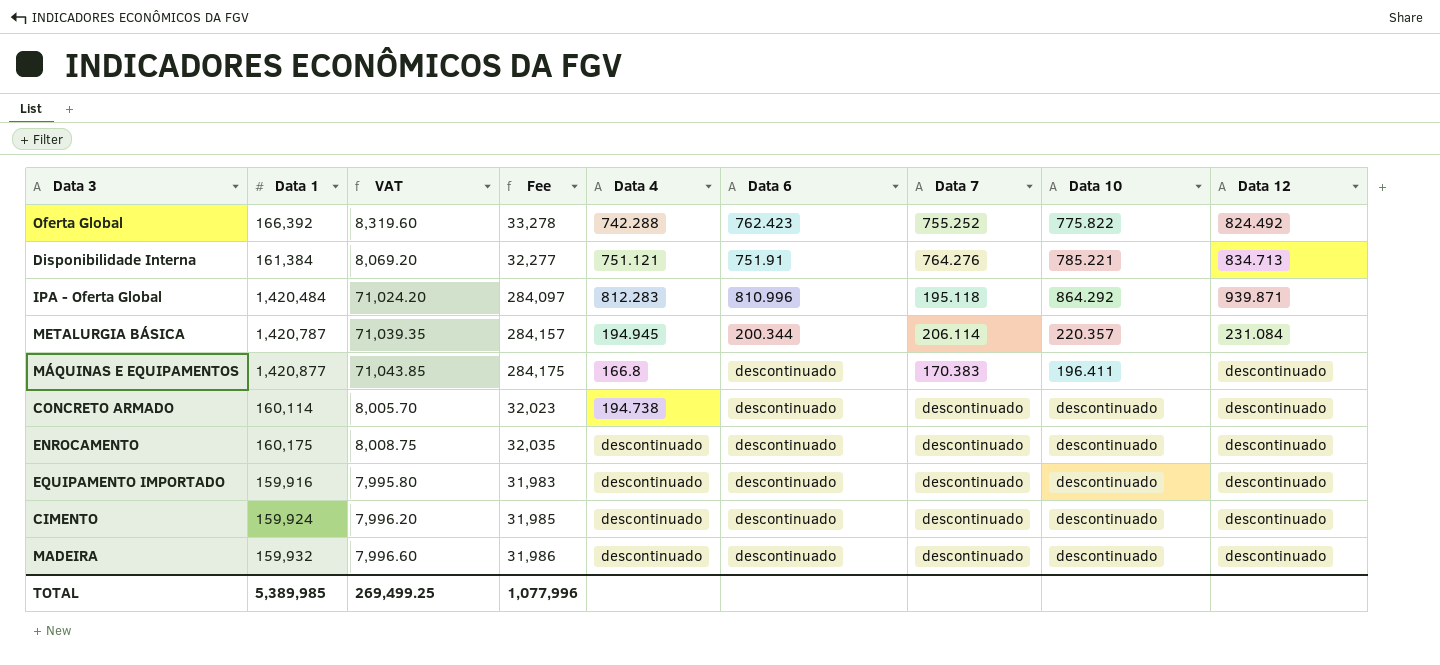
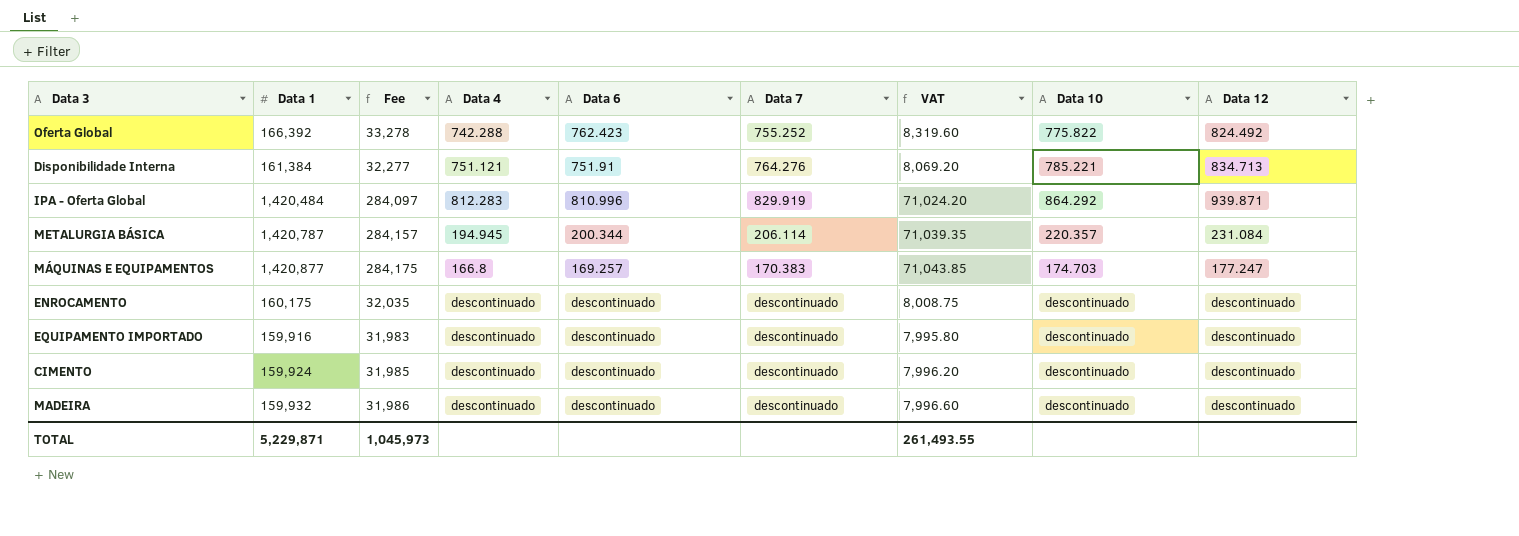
column VAT | position: 3 -> 7
row CONCRETO ARMADO: 160,114 | 8,005.70 | 32,023 | 194.738 | descontinuado | descontinuado | descontinuado | descontinuado -> none
IPA - Oferta Global | Data 7: 195.118 -> 829.919
MÁQUINAS E EQUIPAMENTOS | Data 6: descontinuado -> 169.257
MÁQUINAS E EQUIPAMENTOS | Data 10: 196.411 -> 174.703
MÁQUINAS E EQUIPAMENTOS | Data 12: descontinuado -> 177.247
TOTAL | Data 1: 5,389,985 -> 5,229,871
TOTAL | Fee: 1,077,996 -> 1,045,973
TOTAL | VAT: 269,499.25 -> 261,493.55

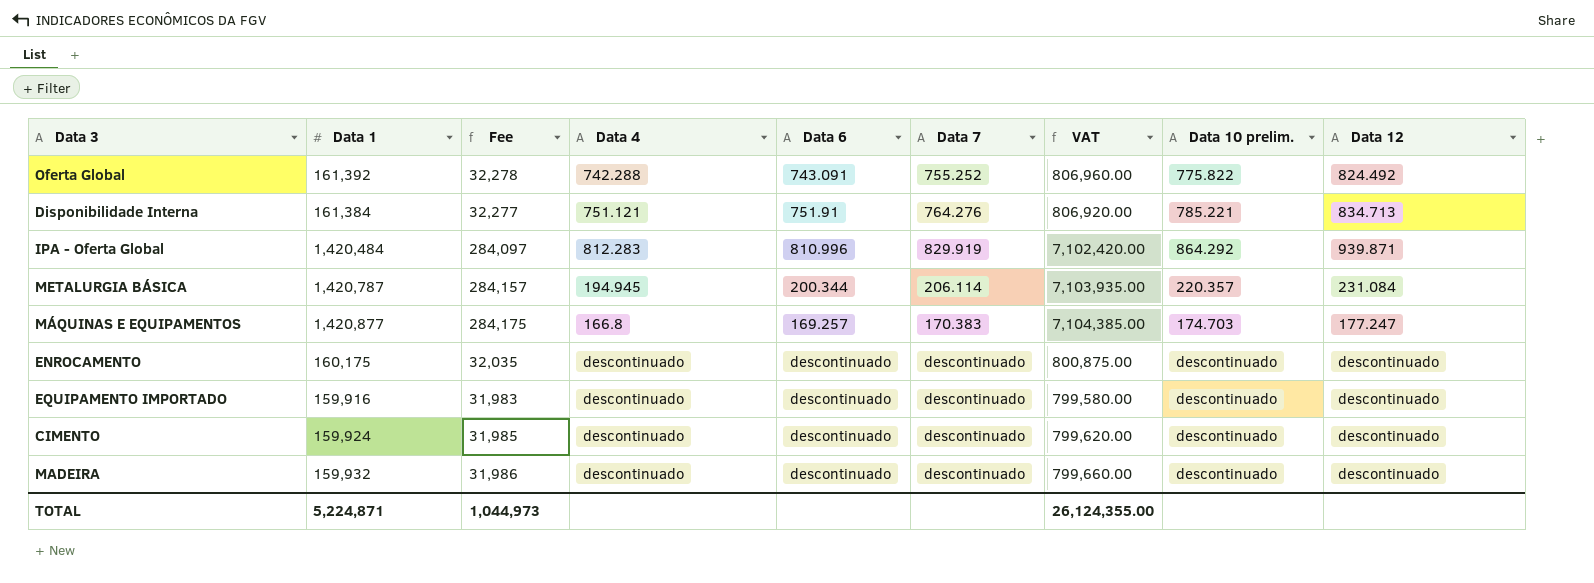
column VAT | formula: [Data 1] * 0.05 -> [Data 1] * 5
column name: Data 10 -> Data 10 prelim.
Oferta Global | Data 1: 166,392 -> 161,392
Oferta Global | Fee: 33,278 -> 32,278
Oferta Global | Data 6: 762.423 -> 743.091
TOTAL | Data 1: 5,229,871 -> 5,224,871
TOTAL | Fee: 1,045,973 -> 1,044,973
TOTAL | VAT: 261,493.55 -> 26,124,355.00

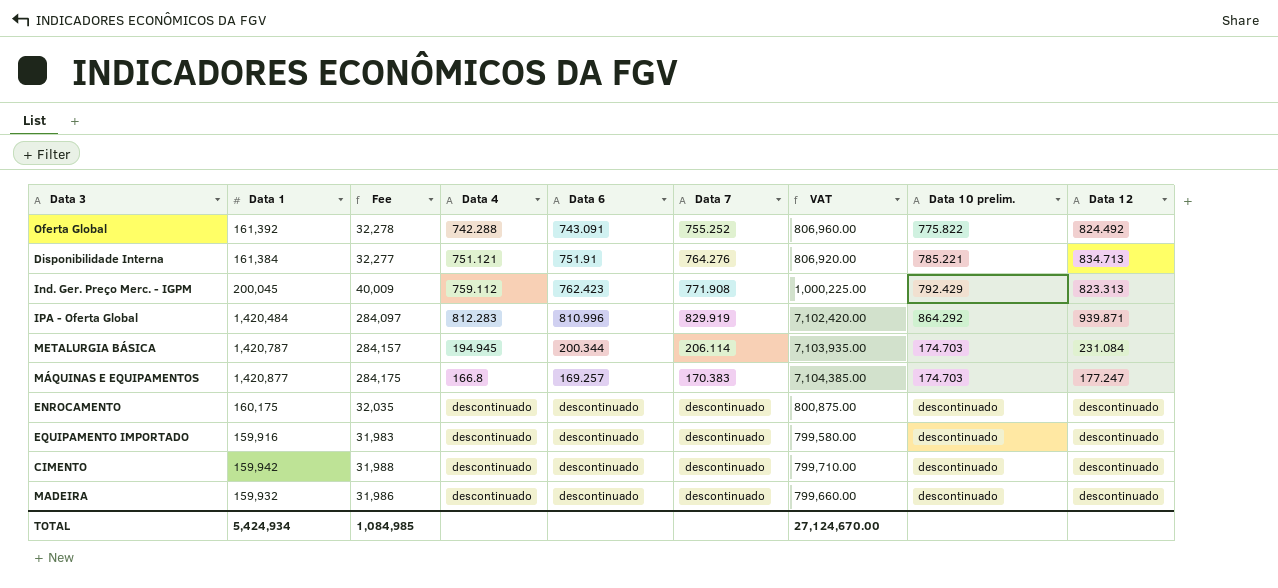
row Ind. Ger. Preço Merc. - IGPM: none -> 200,045 | 40,009 | 759.112 | 762.423 | 771.908 | 1,000,225.00 | 792.429 | 823.313
METALURGIA BÁSICA | Data 10 prelim.: 220.357 -> 174.703
CIMENTO | Data 1: 159,924 -> 159,942
CIMENTO | Fee: 31,985 -> 31,988
CIMENTO | VAT: 799,620.00 -> 799,710.00
TOTAL | Data 1: 5,224,871 -> 5,424,934
TOTAL | Fee: 1,044,973 -> 1,084,985
TOTAL | VAT: 26,124,355.00 -> 27,124,670.00

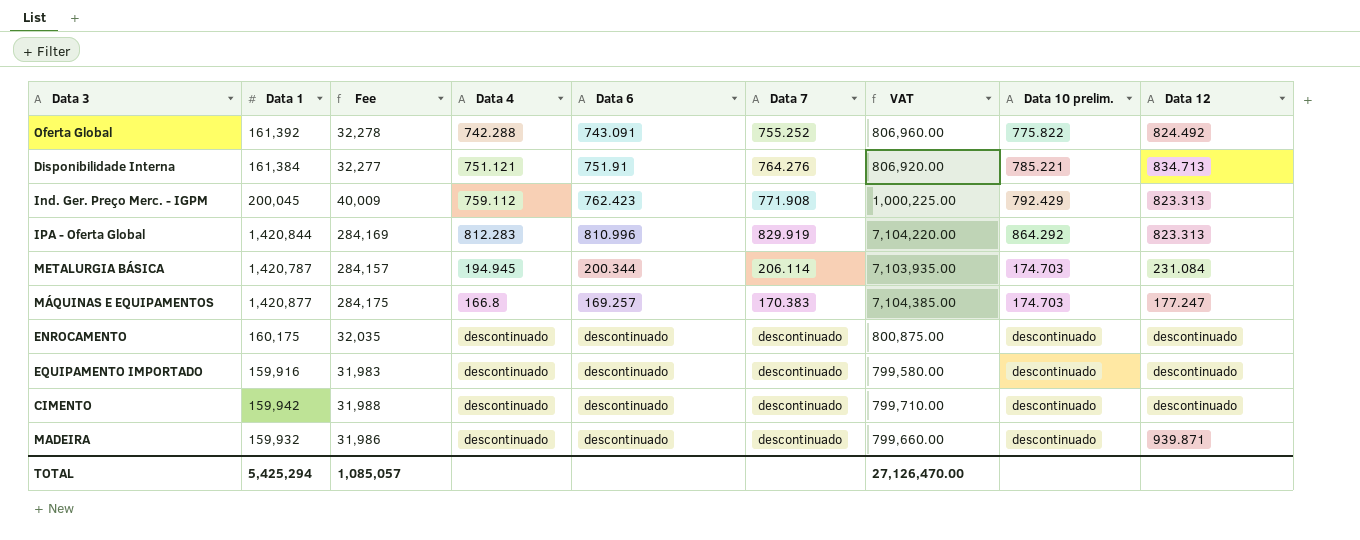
IPA - Oferta Global | Data 1: 1,420,484 -> 1,420,844
IPA - Oferta Global | Fee: 284,097 -> 284,169
IPA - Oferta Global | VAT: 7,102,420.00 -> 7,104,220.00
IPA - Oferta Global | Data 12: 939.871 -> 823.313
MADEIRA | Data 12: descontinuado -> 939.871
TOTAL | Data 1: 5,424,934 -> 5,425,294
TOTAL | Fee: 1,084,985 -> 1,085,057
TOTAL | VAT: 27,124,670.00 -> 27,126,470.00

